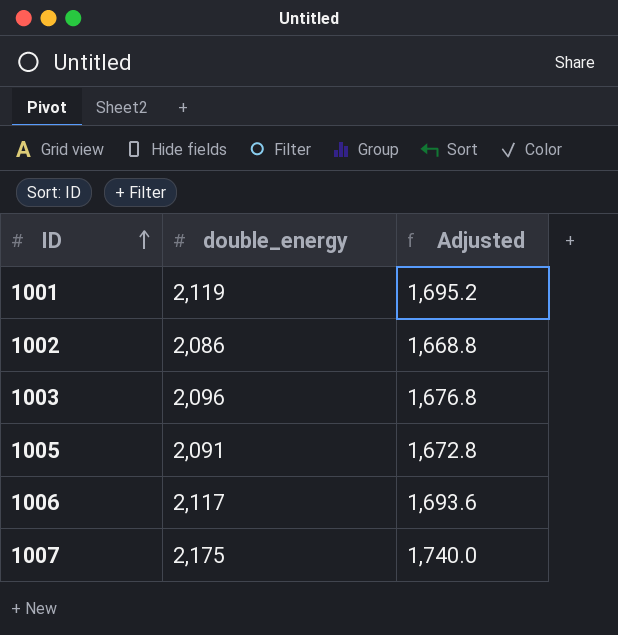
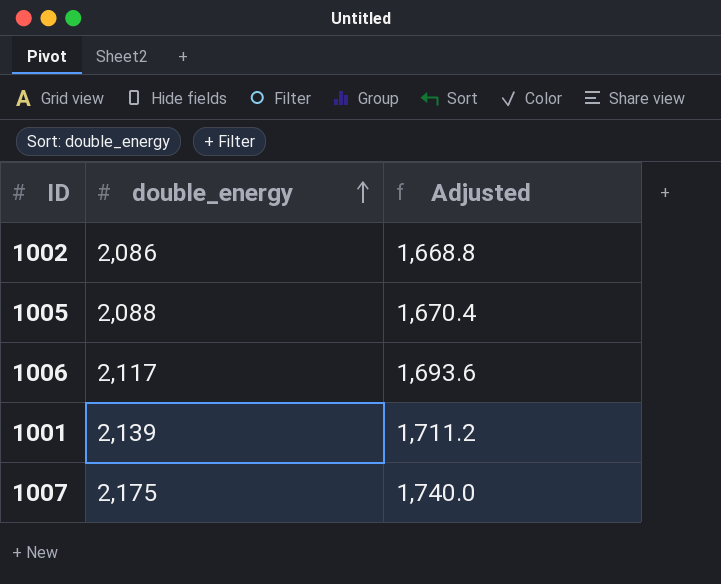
row order: ID ascending -> double_energy ascending
row 1003: 2,096 | 1,676.8 -> none
1005 | double_energy: 2,091 -> 2,088
1005 | Adjusted: 1,672.8 -> 1,670.4
1001 | double_energy: 2,119 -> 2,139
1001 | Adjusted: 1,695.2 -> 1,711.2

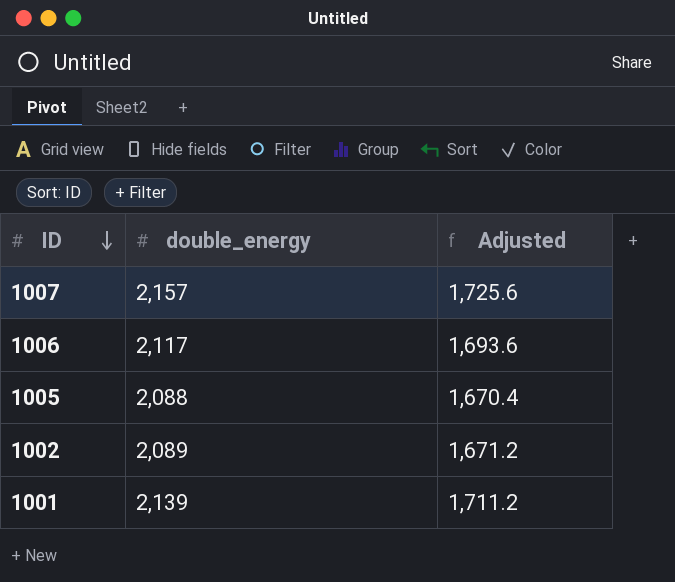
row order: double_energy ascending -> ID descending
1007 | double_energy: 2,175 -> 2,157
1007 | Adjusted: 1,740.0 -> 1,725.6
1002 | double_energy: 2,086 -> 2,089
1002 | Adjusted: 1,668.8 -> 1,671.2

